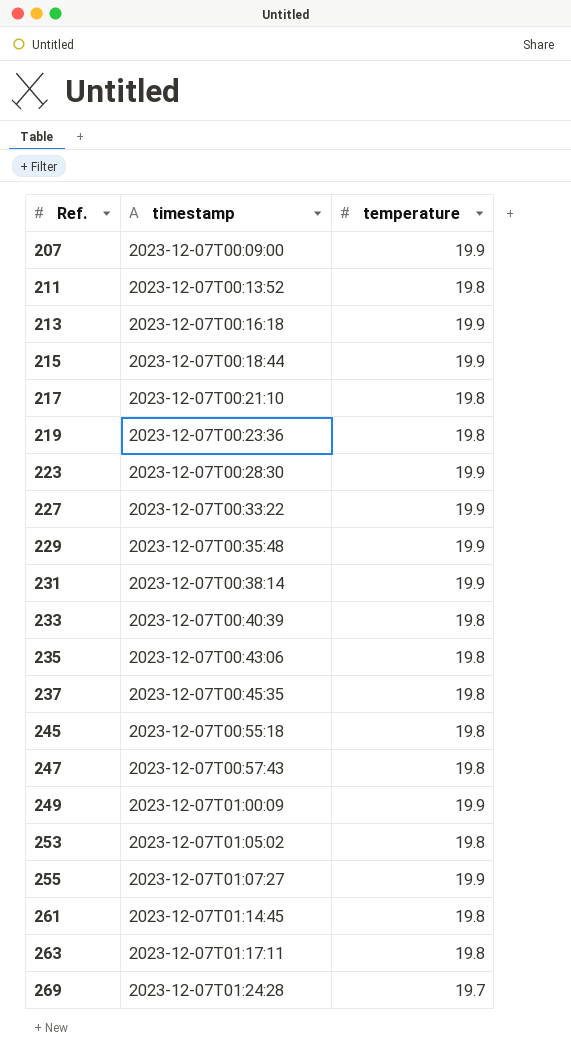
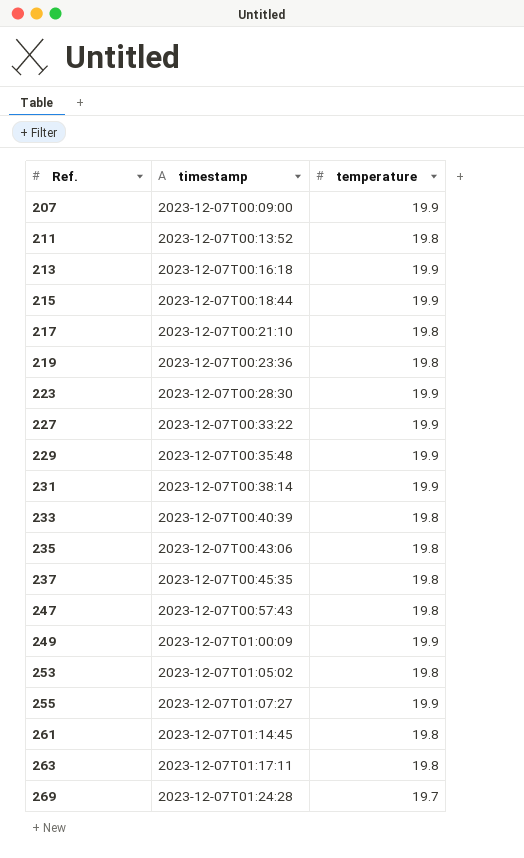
row 245: 2023-12-07T00:55:18 | 19.8 -> none

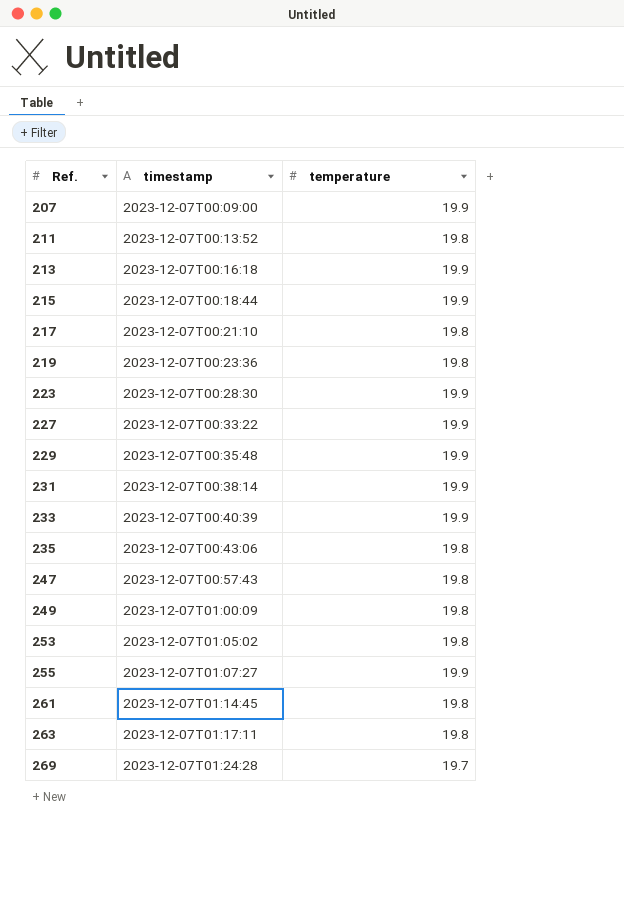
row 237: 2023-12-07T00:45:35 | 19.8 -> none
233 | temperature: 19.8 -> 19.9
249 | temperature: 19.9 -> 19.8

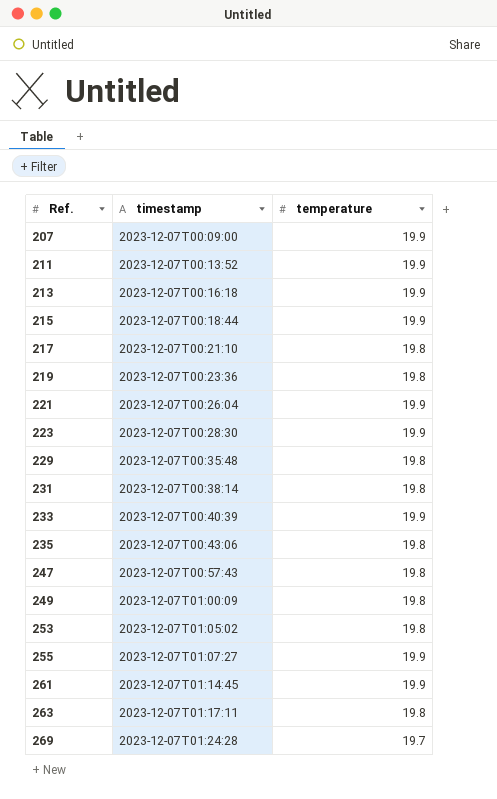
row 227: 2023-12-07T00:33:22 | 19.9 -> none
211 | temperature: 19.8 -> 19.9
row 221: none -> 2023-12-07T00:26:04 | 19.9
229 | temperature: 19.9 -> 19.8
231 | temperature: 19.9 -> 19.8
261 | temperature: 19.8 -> 19.9

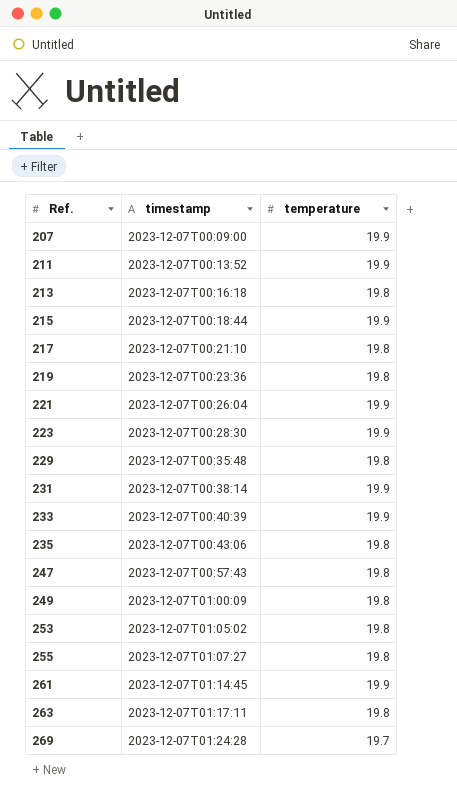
213 | temperature: 19.9 -> 19.8
231 | temperature: 19.8 -> 19.9
255 | temperature: 19.9 -> 19.8

